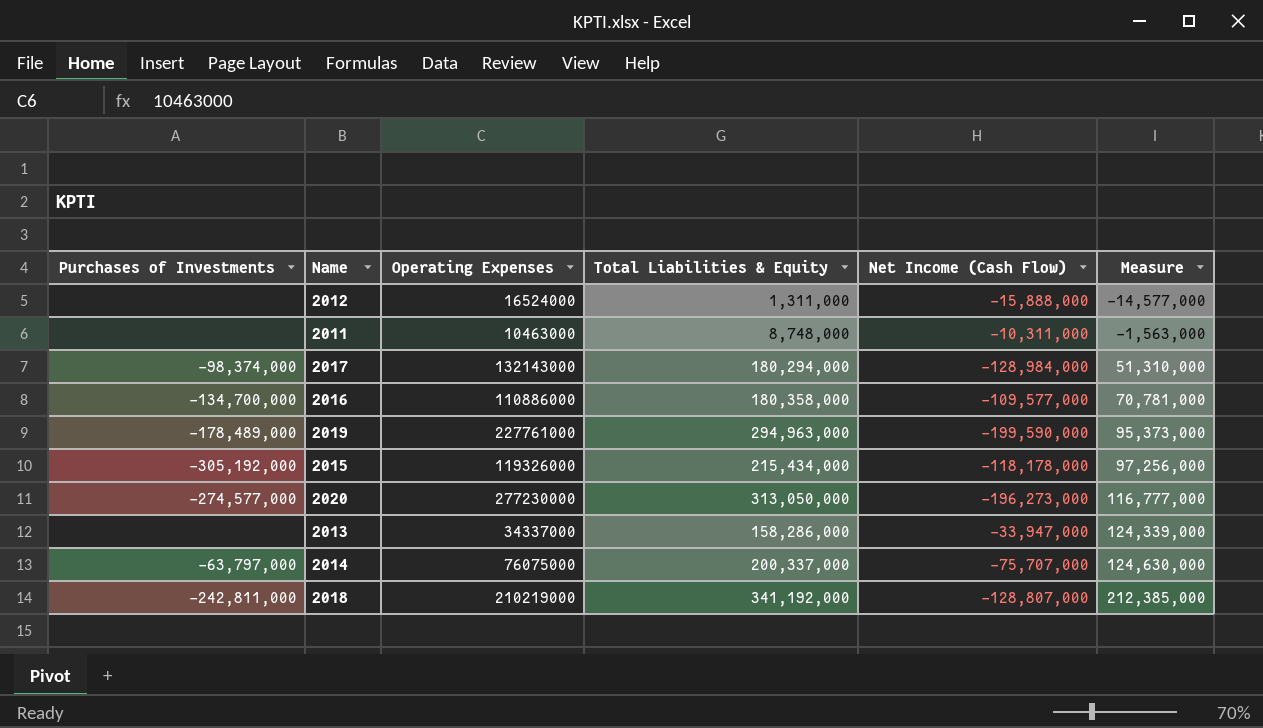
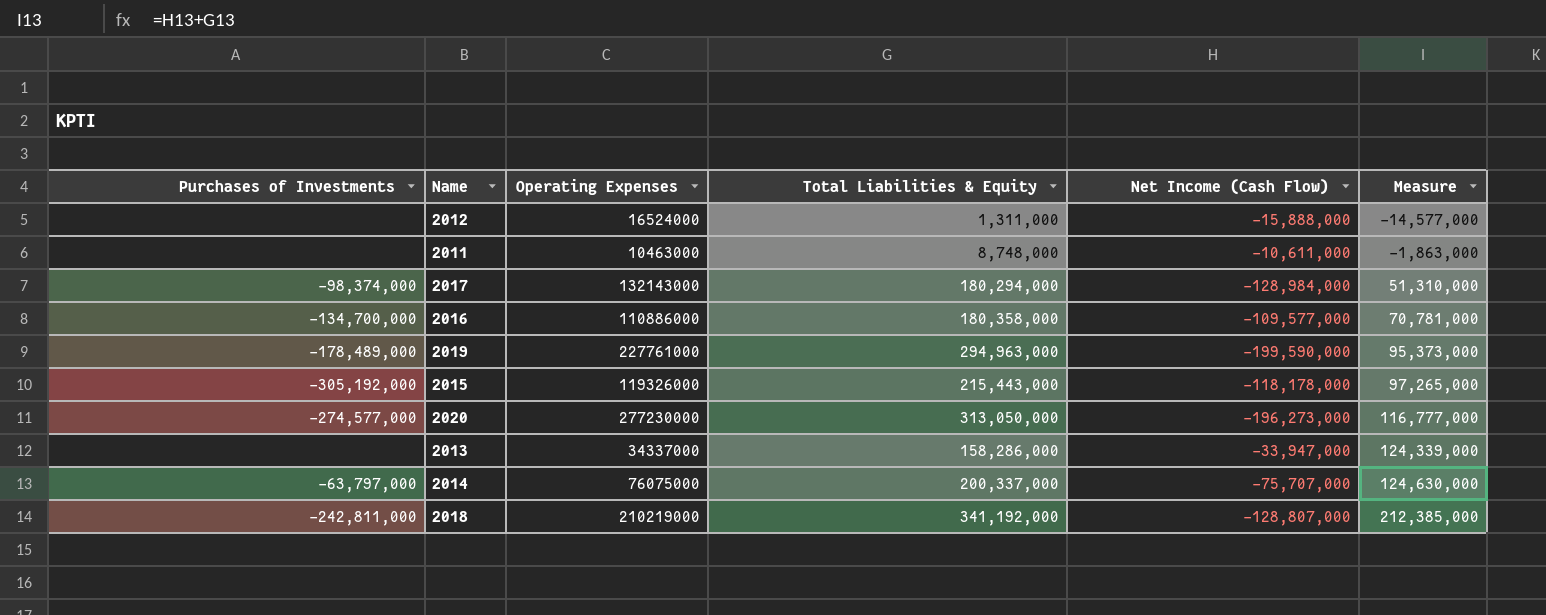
2011 | Net Income (Cash Flow): -10,311,000 -> -10,611,000
2011 | Measure: -1,563,000 -> -1,863,000
2015 | Total Liabilities & Equity: 215,434,000 -> 215,443,000
2015 | Measure: 97,256,000 -> 97,265,000

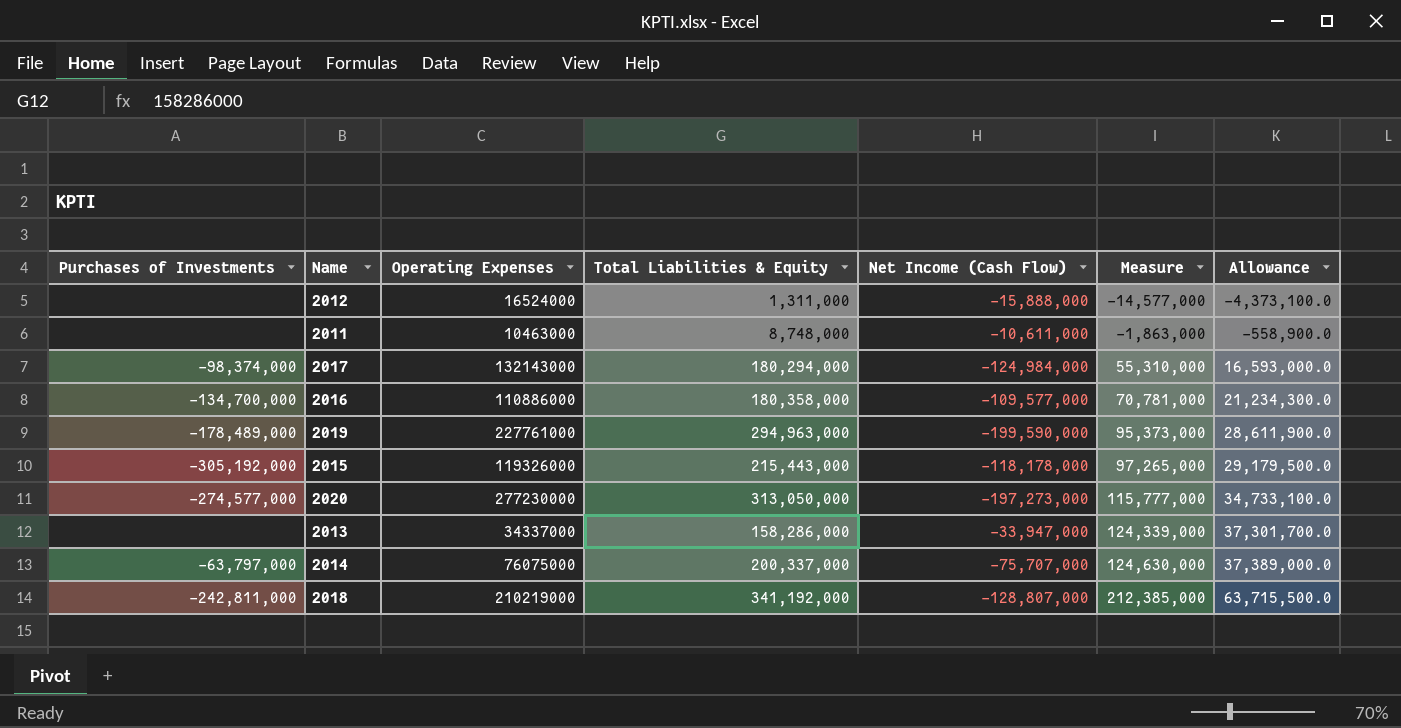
column Allowance | formula: none -> [Measure] * 0.3
2017 | Net Income (Cash Flow): -128,984,000 -> -124,984,000
2017 | Measure: 51,310,000 -> 55,310,000
2020 | Net Income (Cash Flow): -196,273,000 -> -197,273,000
2020 | Measure: 116,777,000 -> 115,777,000

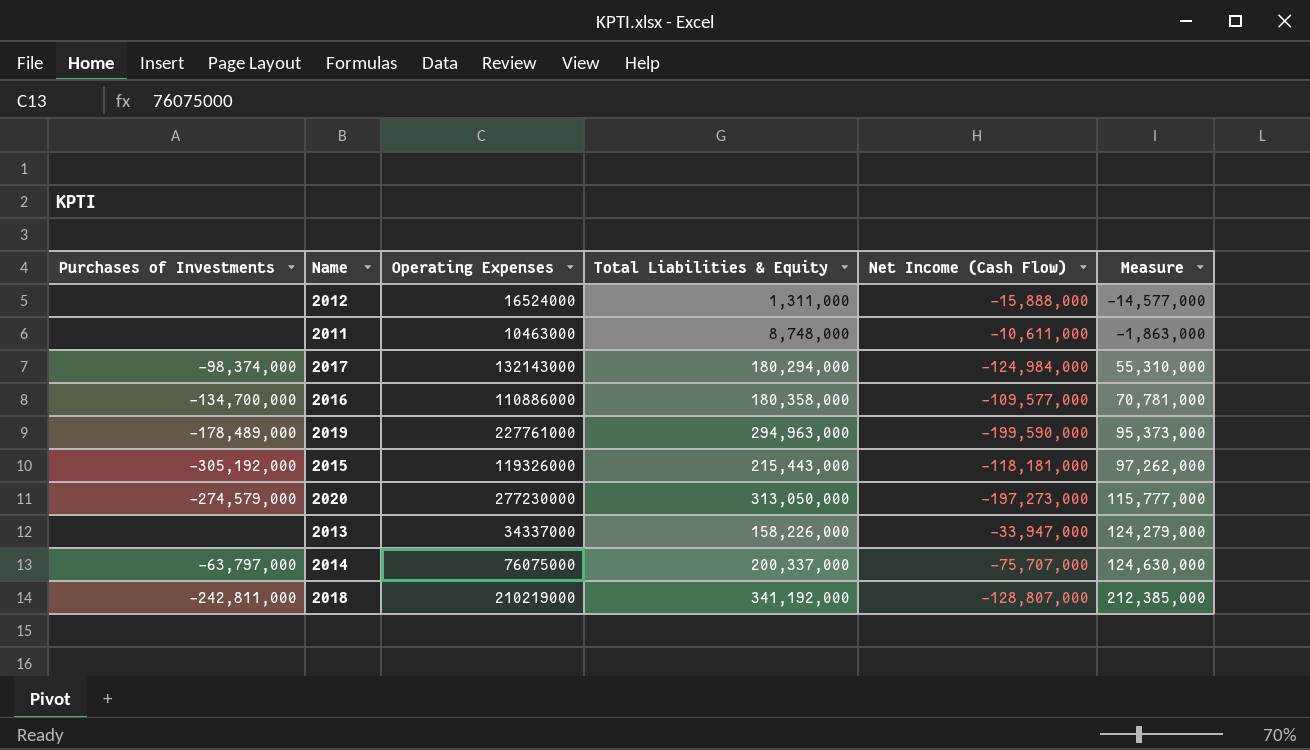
column Allowance | formula: [Measure] * 0.3 -> none
2015 | Net Income (Cash Flow): -118,178,000 -> -118,181,000
2015 | Measure: 97,265,000 -> 97,262,000
2020 | Purchases of Investments: -274,577,000 -> -274,579,000
2013 | Total Liabilities & Equity: 158,286,000 -> 158,226,000
2013 | Measure: 124,339,000 -> 124,279,000

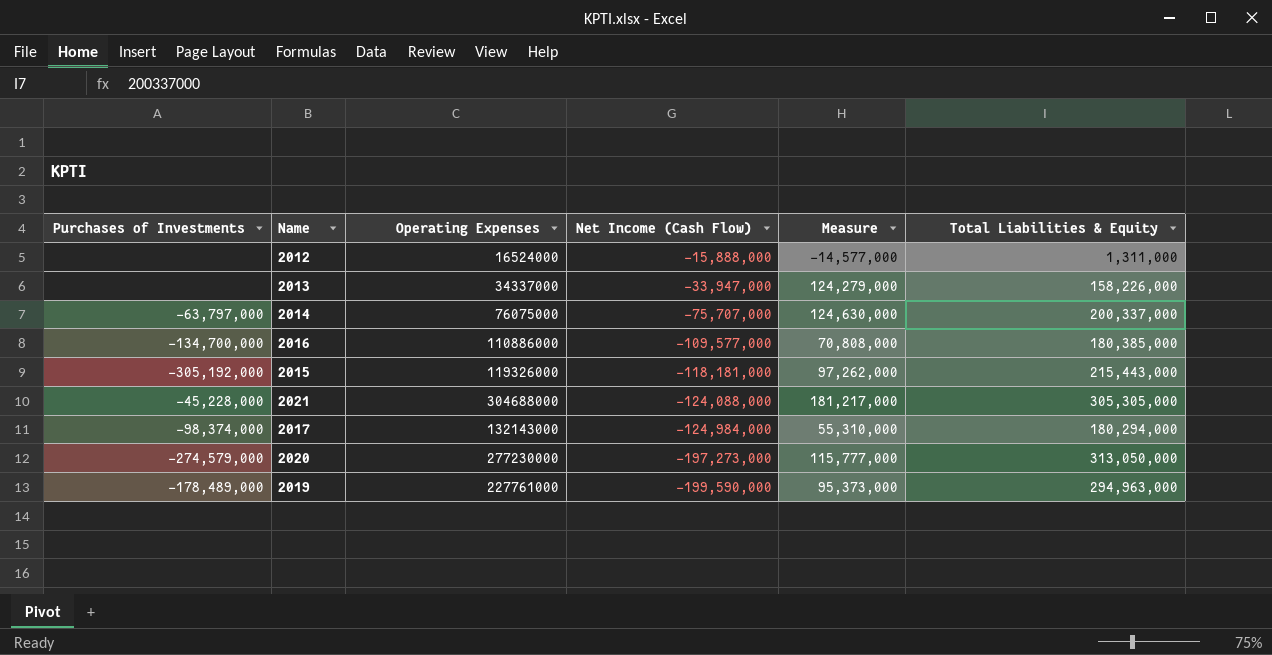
row order: Measure ascending -> Net Income (Cash Flow) descending
column Total Liabilities & Equity | position: 4 -> 6
row 2011: none | 10463000 | 8,748,000 | -10,611,000 | -1,863,000 -> none
row 2018: -242,811,000 | 210219000 | 341,192,000 | -128,807,000 | 212,385,000 -> none
2016 | Measure: 70,781,000 -> 70,808,000
2016 | Total Liabilities & Equity: 180,358,000 -> 180,385,000
row 2021: none -> -45,228,000 | 304688000 | -124,088,000 | 181,217,000 | 305,305,000

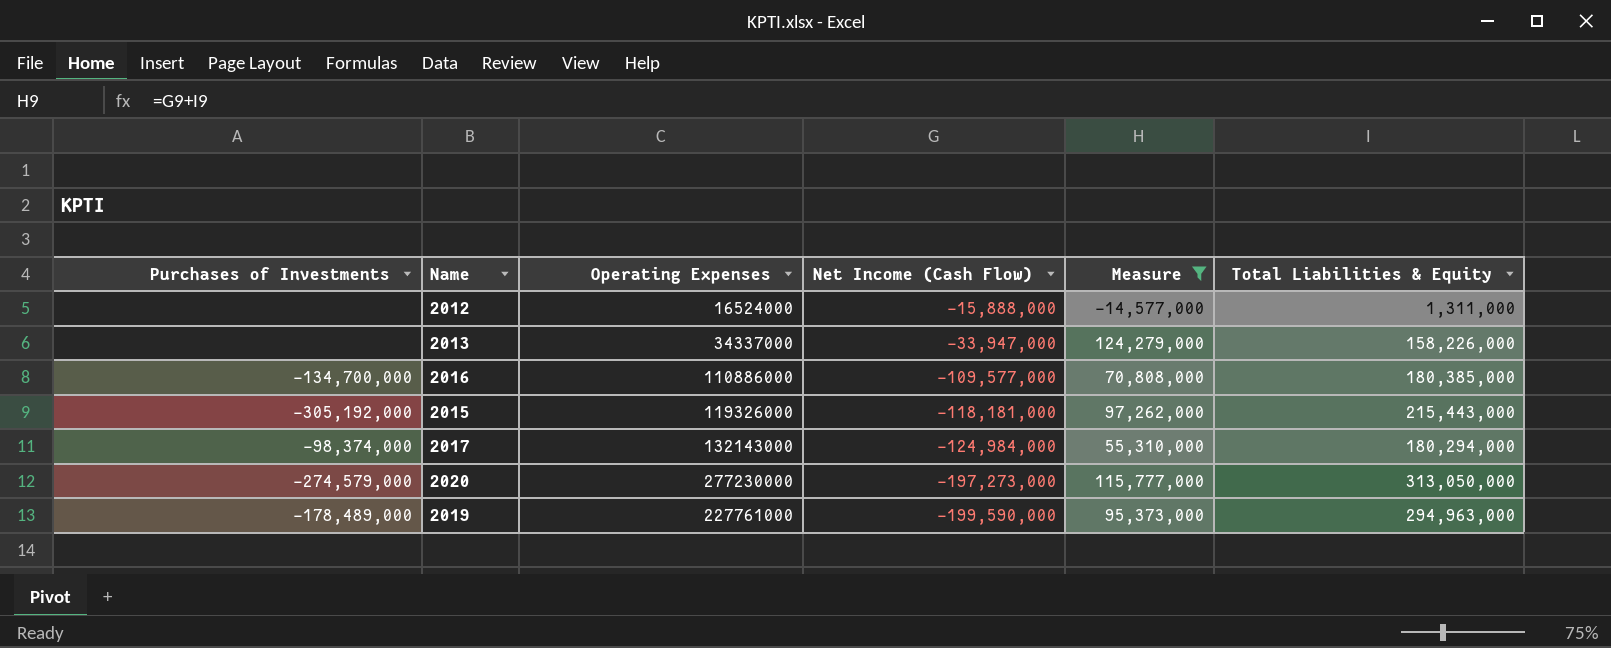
filter: none -> Measure <= 124,279,000

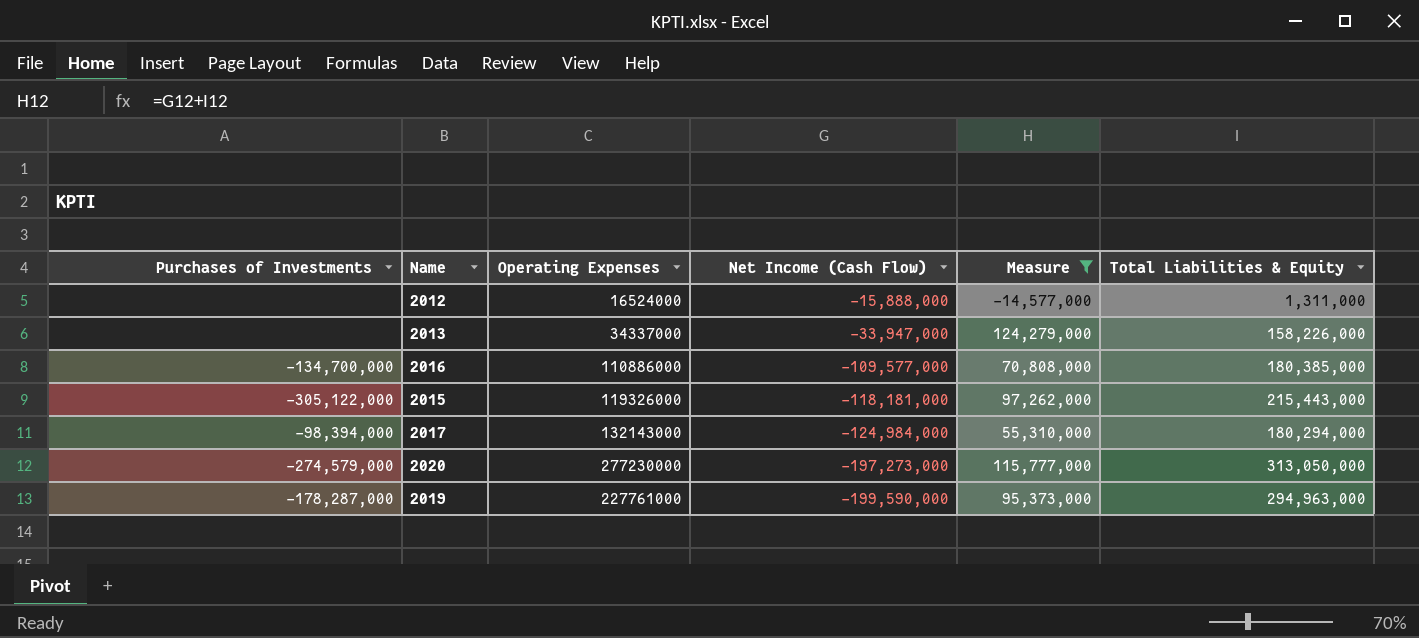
2015 | Purchases of Investments: -305,192,000 -> -305,122,000
2017 | Purchases of Investments: -98,374,000 -> -98,394,000
2019 | Purchases of Investments: -178,489,000 -> -178,287,000

